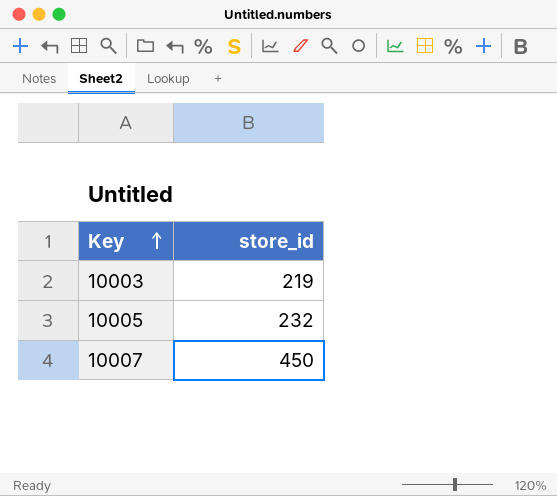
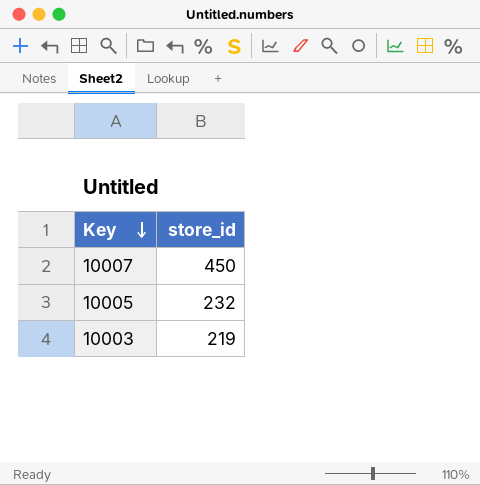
row order: Key ascending -> Key descending

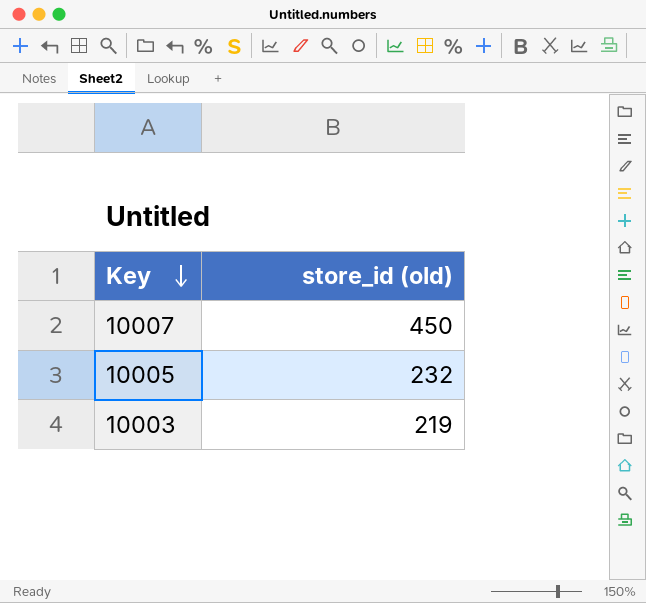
column name: store_id -> store_id (old)

